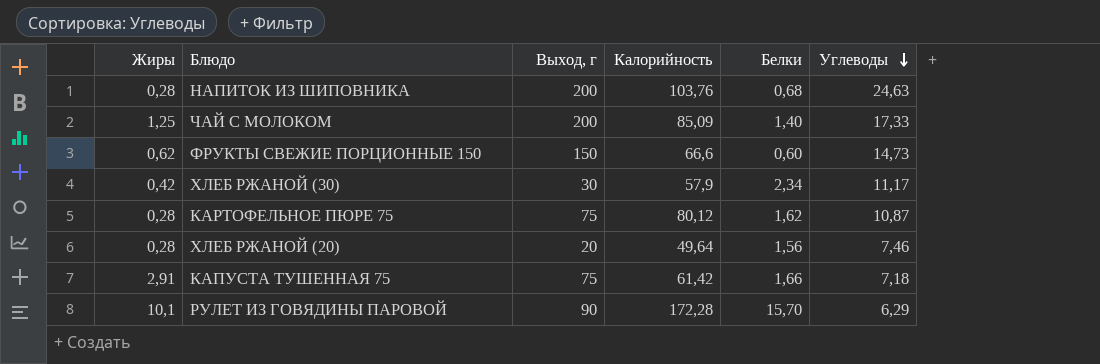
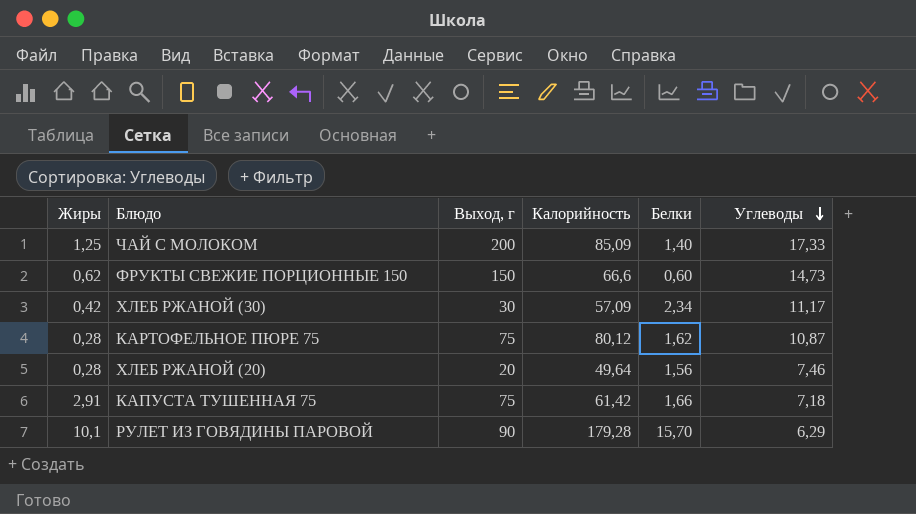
row НАПИТОК ИЗ ШИПОВНИКА: 0,28 | 200 | 103,76 | 0,68 | 24,63 -> none
ХЛЕБ РЖАНОЙ (30) | Калорийность: 57,9 -> 57,09
РУЛЕТ ИЗ ГОВЯДИНЫ ПАРОВОЙ | Калорийность: 172,28 -> 179,28

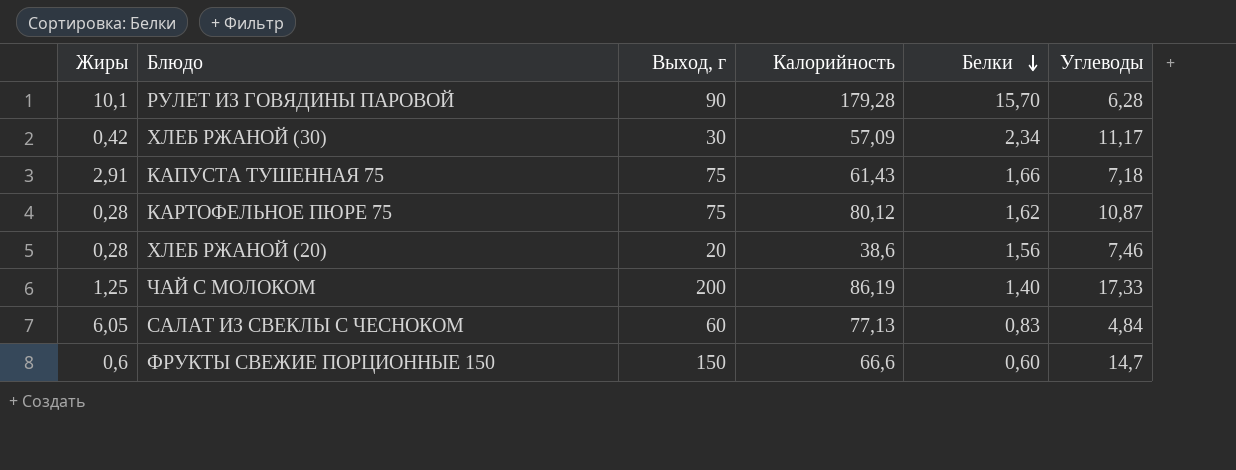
row order: Углеводы descending -> Белки descending
РУЛЕТ ИЗ ГОВЯДИНЫ ПАРОВОЙ | Углеводы: 6,29 -> 6,28
КАПУСТА ТУШЕННАЯ 75 | Калорийность: 61,42 -> 61,43
ХЛЕБ РЖАНОЙ (20) | Калорийность: 49,64 -> 38,6
ЧАЙ С МОЛОКОМ | Калорийность: 85,09 -> 86,19
row САЛАТ ИЗ СВЕКЛЫ С ЧЕСНОКОМ: none -> 6,05 | 60 | 77,13 | 0,83 | 4,84
ФРУКТЫ СВЕЖИЕ ПОРЦИОННЫЕ 150 | Жиры: 0,62 -> 0,6
ФРУКТЫ СВЕЖИЕ ПОРЦИОННЫЕ 150 | Углеводы: 14,73 -> 14,7

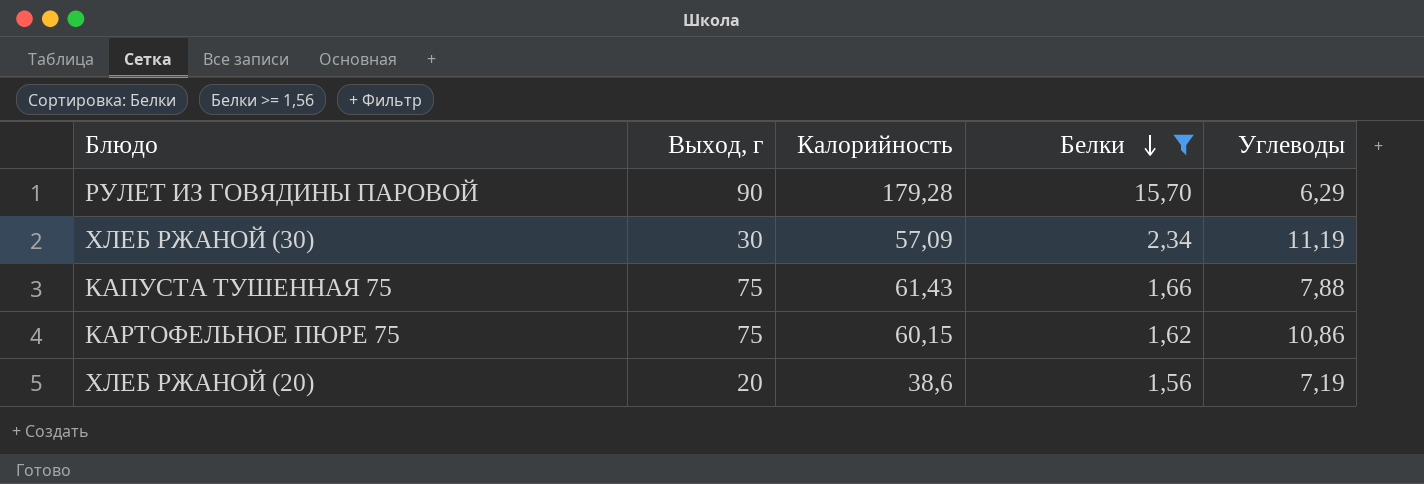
filter: none -> Белки >= 1,56
column Жиры | position: 1 -> none
РУЛЕТ ИЗ ГОВЯДИНЫ ПАРОВОЙ | Углеводы: 6,28 -> 6,29
ХЛЕБ РЖАНОЙ (30) | Углеводы: 11,17 -> 11,19
КАПУСТА ТУШЕННАЯ 75 | Углеводы: 7,18 -> 7,88
КАРТОФЕЛЬНОЕ ПЮРЕ 75 | Калорийность: 80,12 -> 60,15
КАРТОФЕЛЬНОЕ ПЮРЕ 75 | Углеводы: 10,87 -> 10,86
ХЛЕБ РЖАНОЙ (20) | Углеводы: 7,46 -> 7,19

